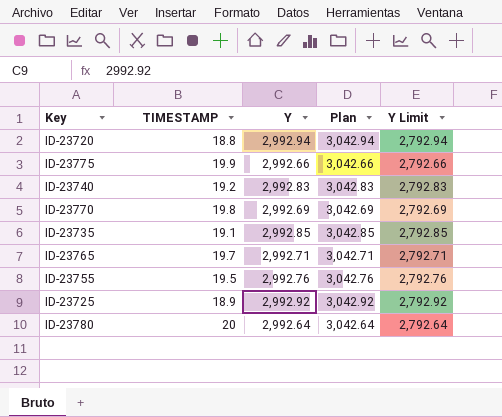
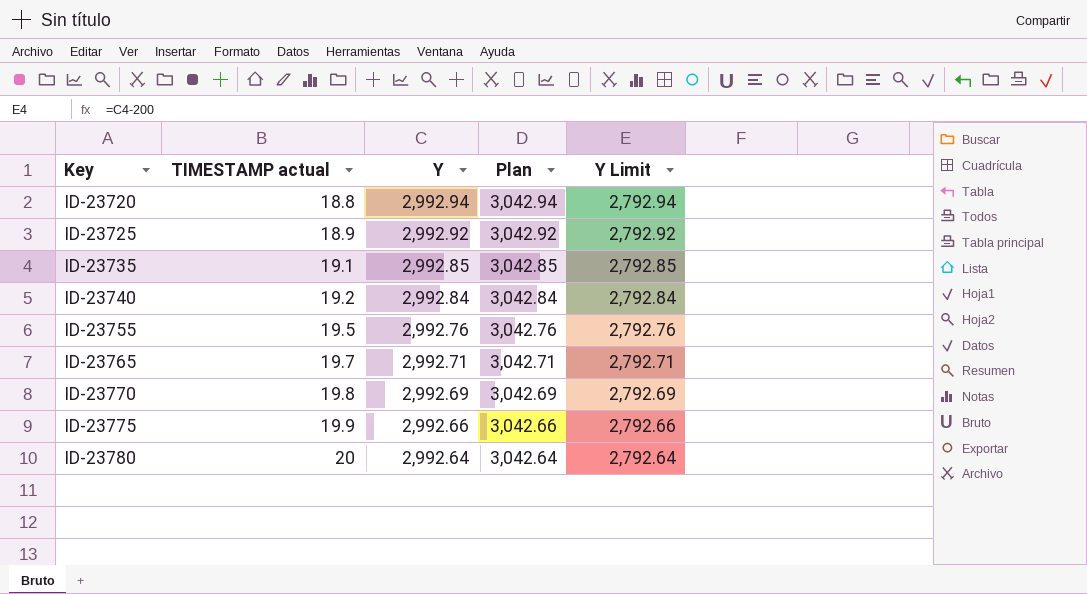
row order: none -> Key ascending
column name: TIMESTAMP -> TIMESTAMP actual
ID-23740 | Y: 2,992.83 -> 2,992.84
ID-23740 | Plan: 3,042.83 -> 3,042.84
ID-23740 | Y Limit: 2,792.83 -> 2,792.84

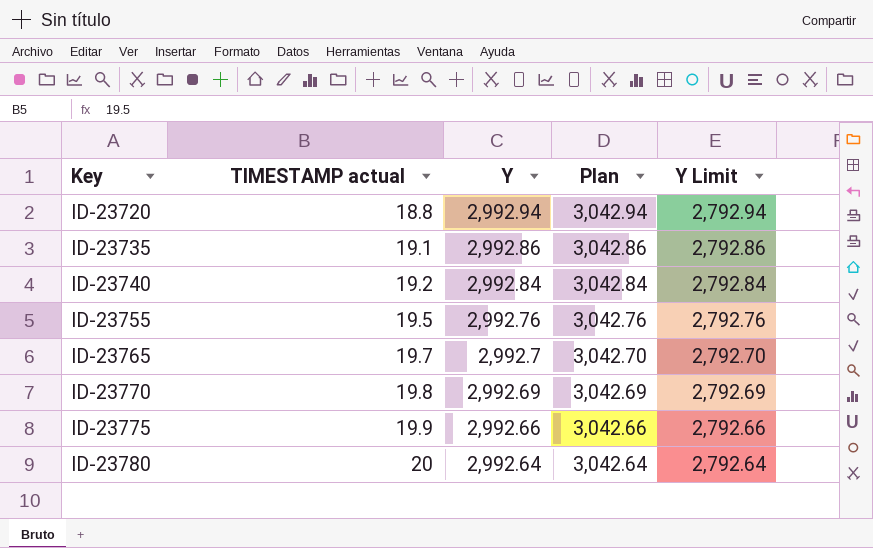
row ID-23725: 18.9 | 2,992.92 | 3,042.92 | 2,792.92 -> none
ID-23735 | Y: 2,992.85 -> 2,992.86
ID-23735 | Plan: 3,042.85 -> 3,042.86
ID-23735 | Y Limit: 2,792.85 -> 2,792.86
ID-23765 | Y: 2,992.71 -> 2,992.7
ID-23765 | Plan: 3,042.71 -> 3,042.70
ID-23765 | Y Limit: 2,792.71 -> 2,792.70

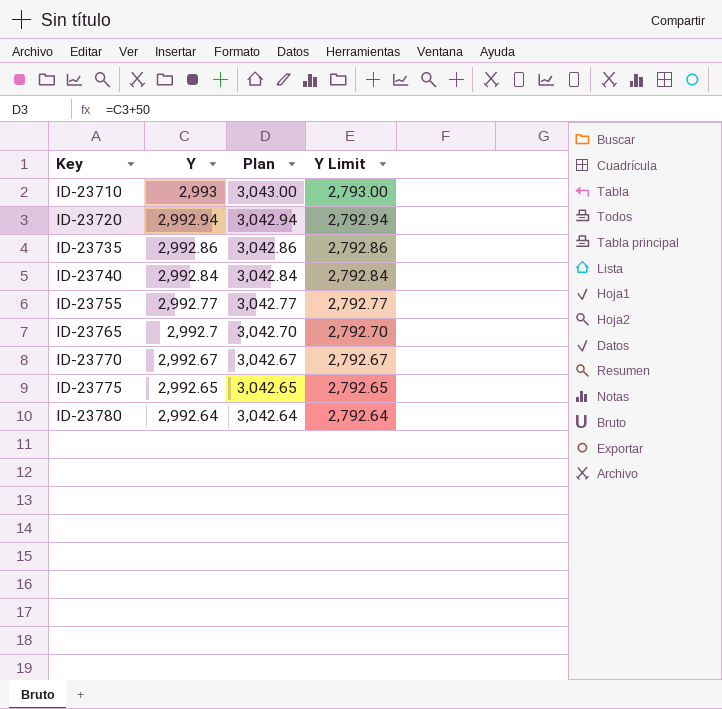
column TIMESTAMP actual | position: 2 -> none
row ID-23710: none -> 2,993 | 3,043.00 | 2,793.00
ID-23755 | Y: 2,992.76 -> 2,992.77
ID-23755 | Plan: 3,042.76 -> 3,042.77
ID-23755 | Y Limit: 2,792.76 -> 2,792.77
ID-23770 | Y: 2,992.69 -> 2,992.67
ID-23770 | Plan: 3,042.69 -> 3,042.67
ID-23770 | Y Limit: 2,792.69 -> 2,792.67
ID-23775 | Y: 2,992.66 -> 2,992.65
ID-23775 | Plan: 3,042.66 -> 3,042.65
ID-23775 | Y Limit: 2,792.66 -> 2,792.65

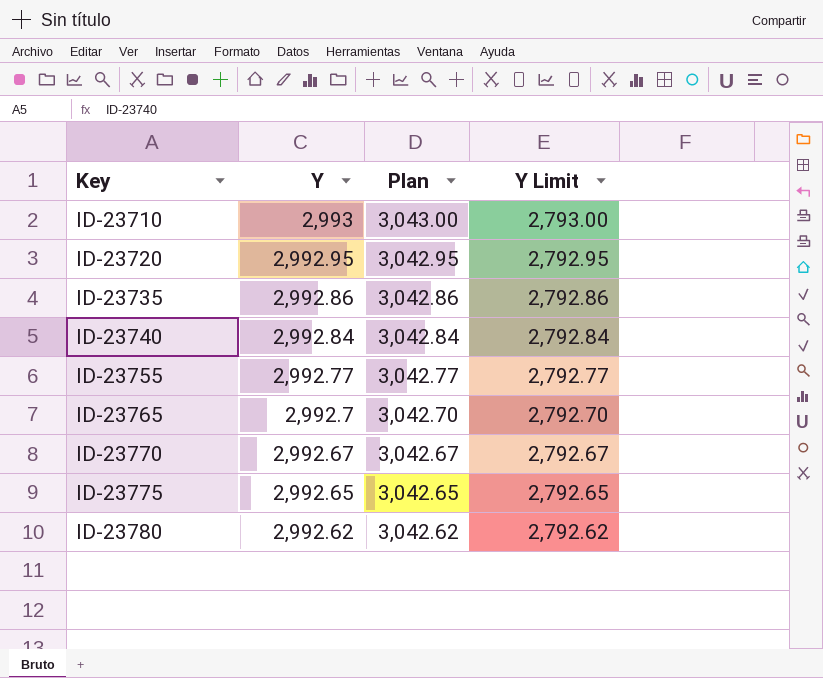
ID-23720 | Y: 2,992.94 -> 2,992.95
ID-23720 | Plan: 3,042.94 -> 3,042.95
ID-23720 | Y Limit: 2,792.94 -> 2,792.95
ID-23780 | Y: 2,992.64 -> 2,992.62
ID-23780 | Plan: 3,042.64 -> 3,042.62
ID-23780 | Y Limit: 2,792.64 -> 2,792.62

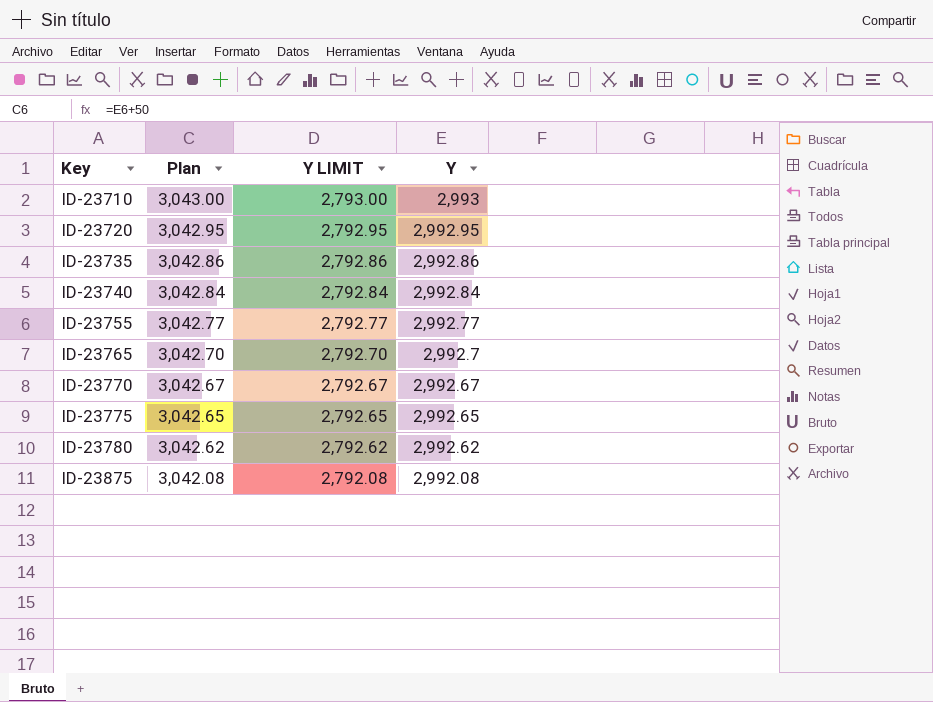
column name: Y Limit -> Y LIMIT
column Y | position: 2 -> 4
row ID-23875: none -> 3,042.08 | 2,792.08 | 2,992.08

